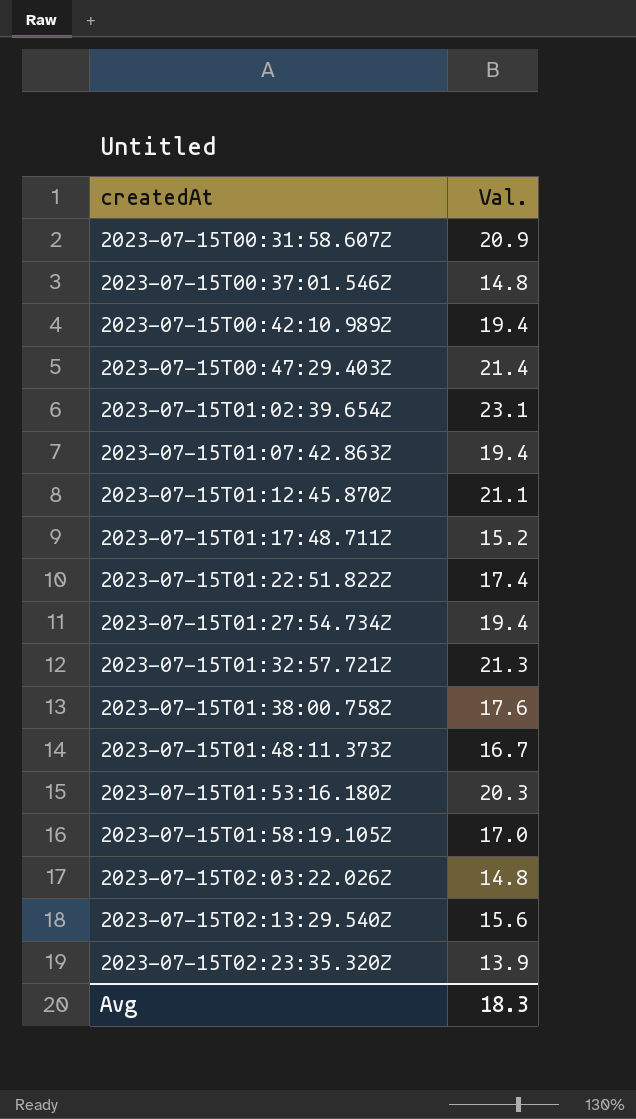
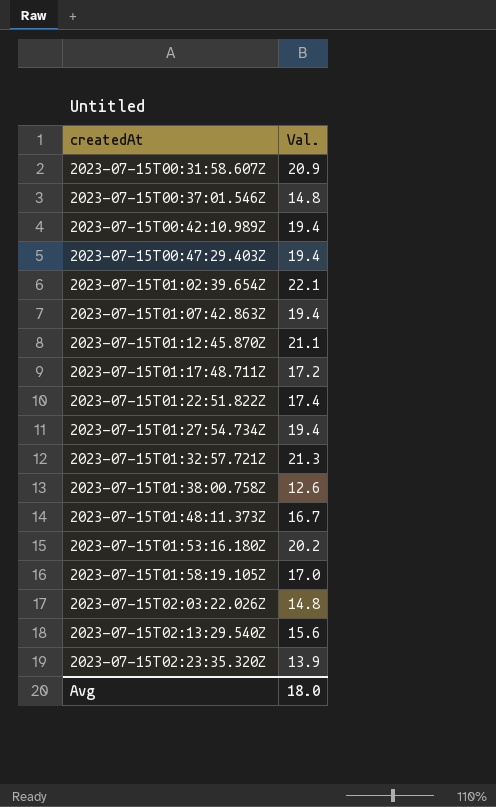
2023-07-15T00:47:29.403Z | Val.: 21.4 -> 19.4
2023-07-15T01:02:39.654Z | Val.: 23.1 -> 22.1
2023-07-15T01:17:48.711Z | Val.: 15.2 -> 17.2
2023-07-15T01:38:00.758Z | Val.: 17.6 -> 12.6
2023-07-15T01:53:16.180Z | Val.: 20.3 -> 20.2
Avg | Val.: 18.3 -> 18.0

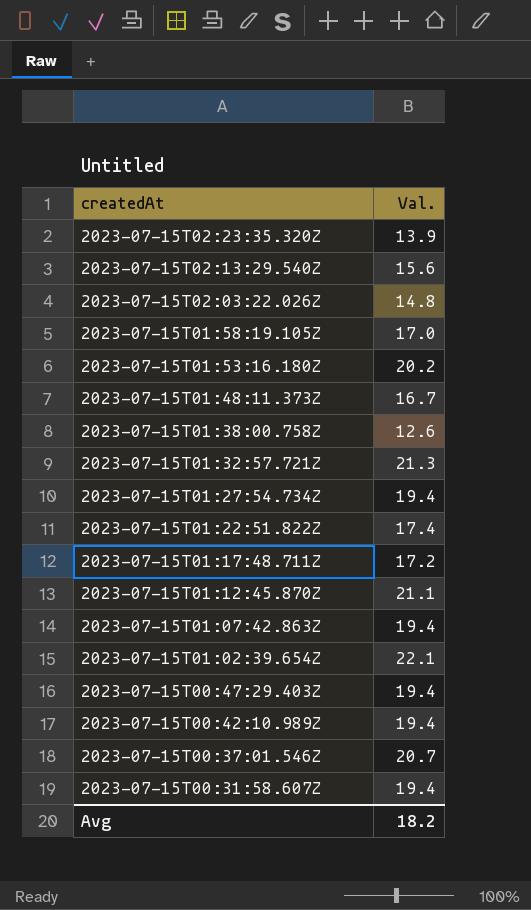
row order: createdAt ascending -> createdAt descending
2023-07-15T00:37:01.546Z | Val.: 14.8 -> 20.7
2023-07-15T00:31:58.607Z | Val.: 20.9 -> 19.4
Avg | Val.: 18.0 -> 18.2

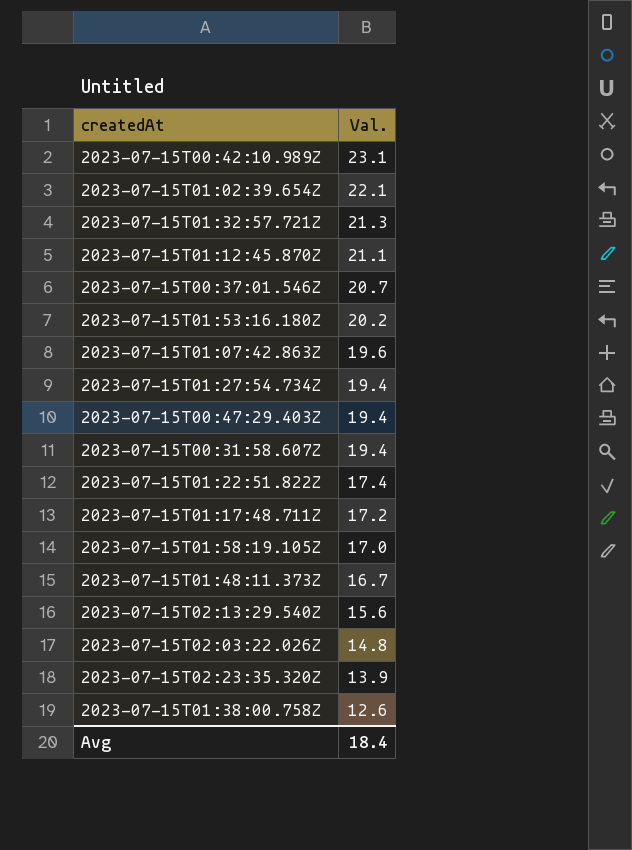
row order: createdAt descending -> Val. descending
2023-07-15T00:42:10.989Z | Val.: 19.4 -> 23.1
2023-07-15T01:07:42.863Z | Val.: 19.4 -> 19.6
Avg | Val.: 18.2 -> 18.4

